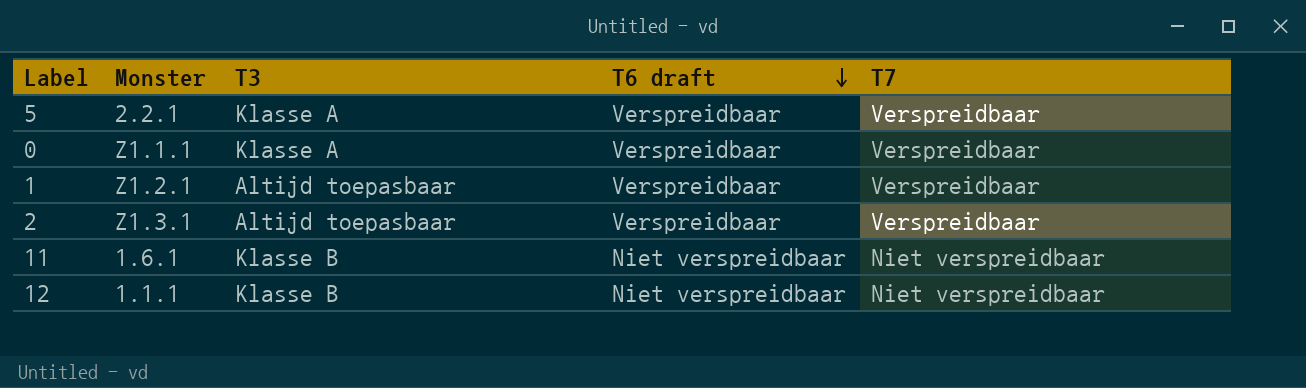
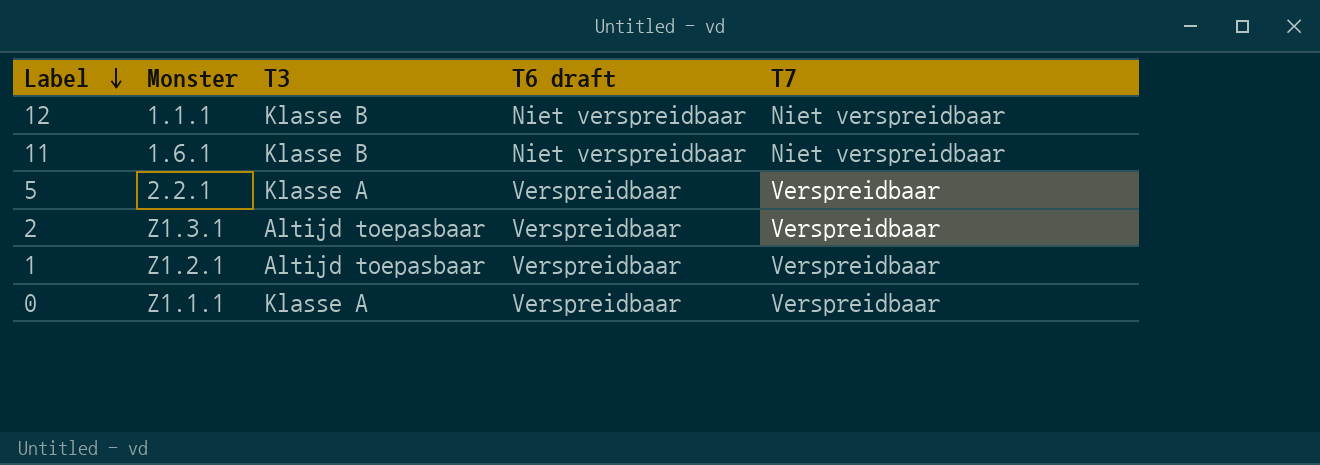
row order: T6 draft descending -> Label descending

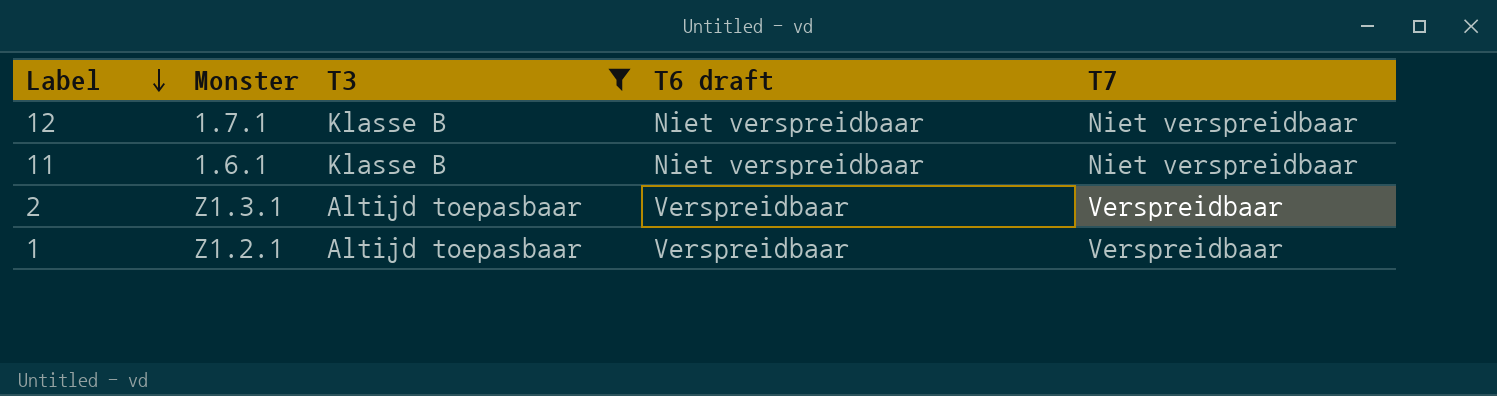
filter: none -> T3 != Klasse A
12 | Monster: 1.1.1 -> 1.7.1

